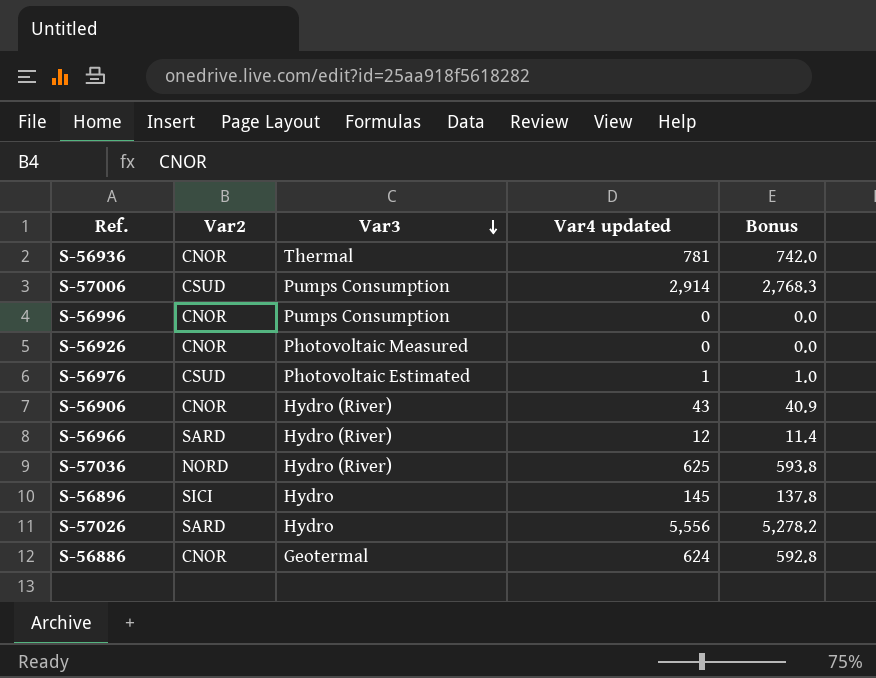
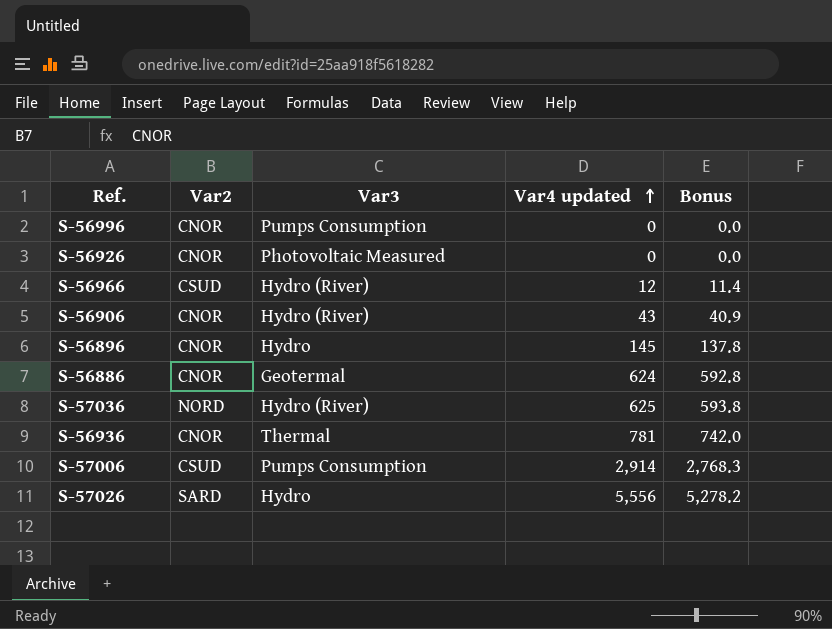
row order: Var3 descending -> Var4 updated ascending
row S-56976: CSUD | Photovoltaic Estimated | 1 | 1.0 -> none
S-56966 | Var2: SARD -> CSUD
S-56896 | Var2: SICI -> CNOR

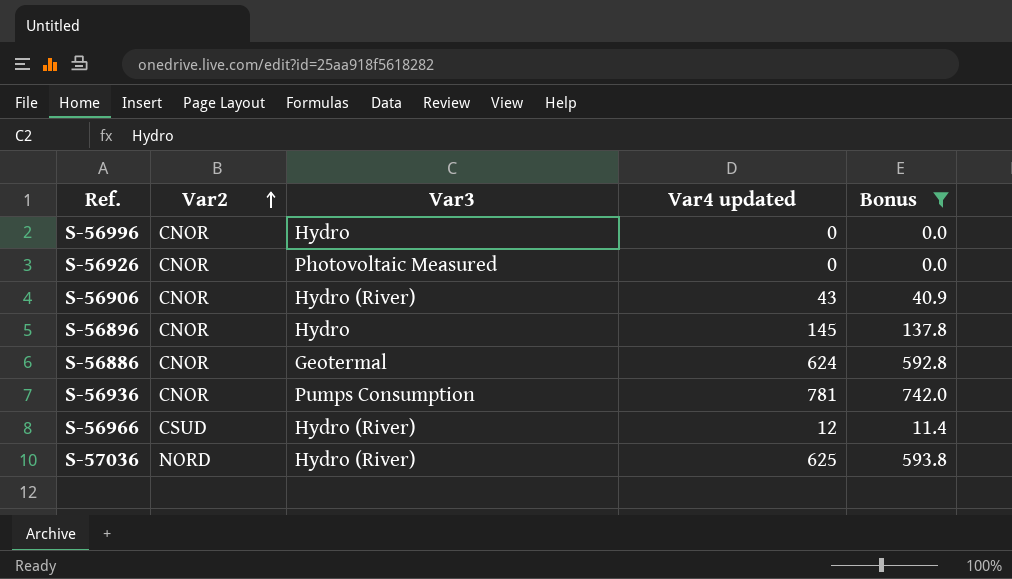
filter: none -> Bonus <= 742.0
row order: Var4 updated ascending -> Var2 ascending
S-56996 | Var3: Pumps Consumption -> Hydro
S-56936 | Var3: Thermal -> Pumps Consumption

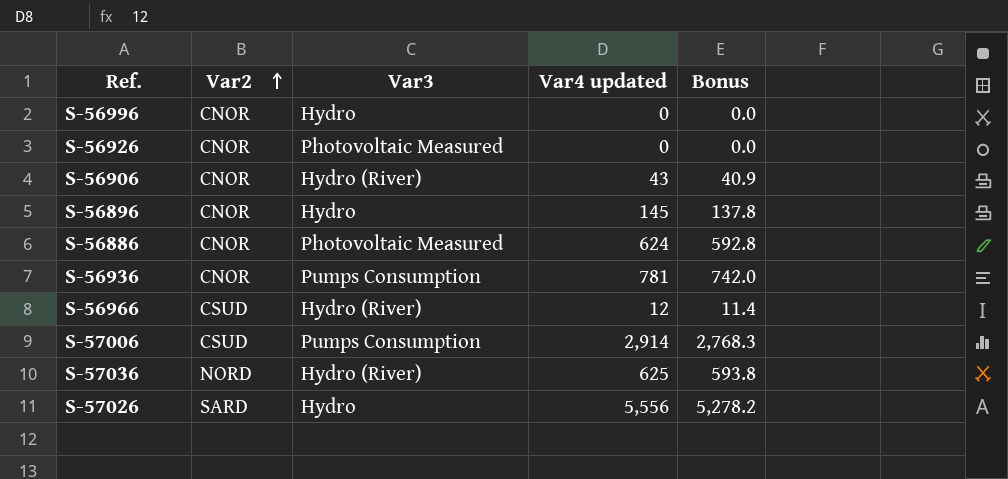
filter: Bonus <= 742.0 -> none
S-56886 | Var3: Geotermal -> Photovoltaic Measured

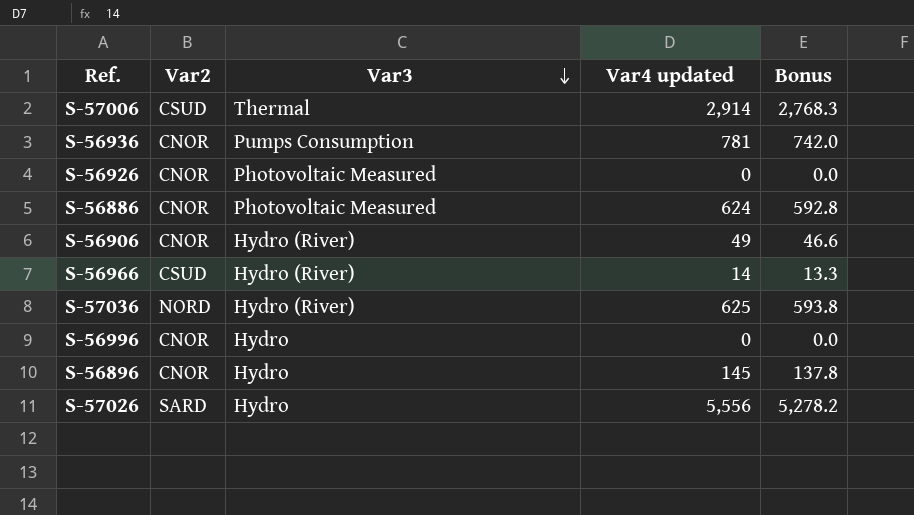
row order: Var2 ascending -> Var3 descending
S-57006 | Var3: Pumps Consumption -> Thermal
S-56906 | Var4 updated: 43 -> 49
S-56906 | Bonus: 40.9 -> 46.6
S-56966 | Var4 updated: 12 -> 14
S-56966 | Bonus: 11.4 -> 13.3

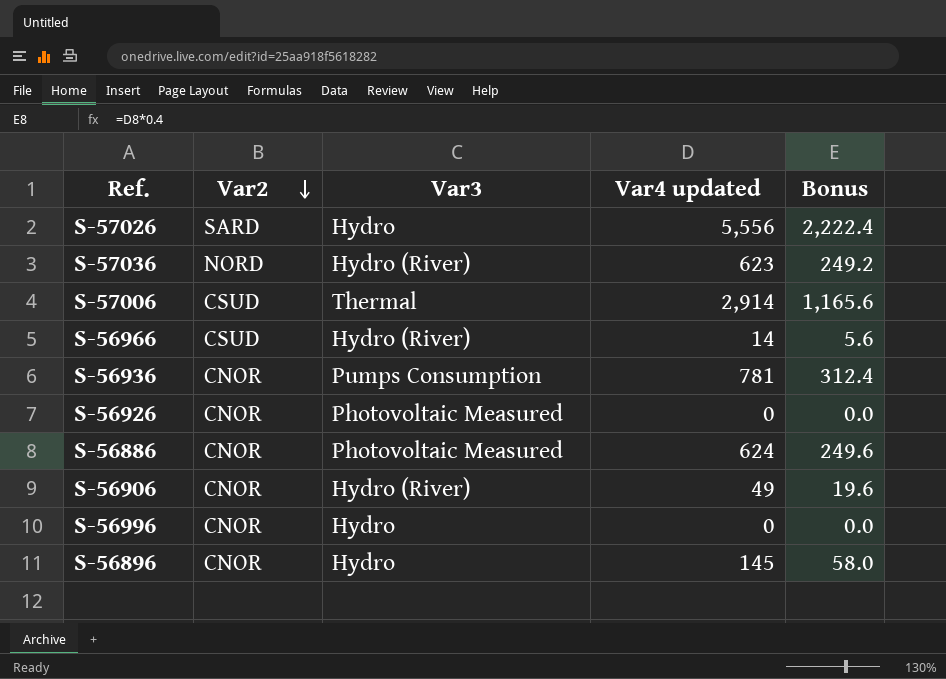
row order: Var3 descending -> Var2 descending
column Bonus | formula: [Var4 updated] * 0.95 -> [Var4 updated] * 0.4
S-57036 | Var4 updated: 625 -> 623

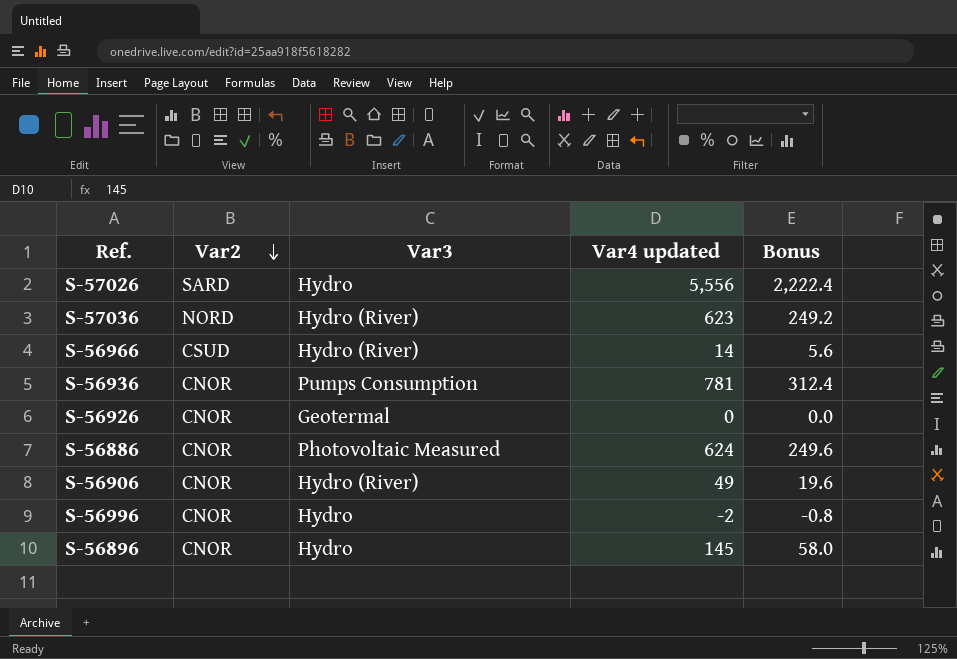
row S-57006: CSUD | Thermal | 2,914 | 1,165.6 -> none
S-56926 | Var3: Photovoltaic Measured -> Geotermal
S-56996 | Var4 updated: 0 -> -2
S-56996 | Bonus: 0.0 -> -0.8

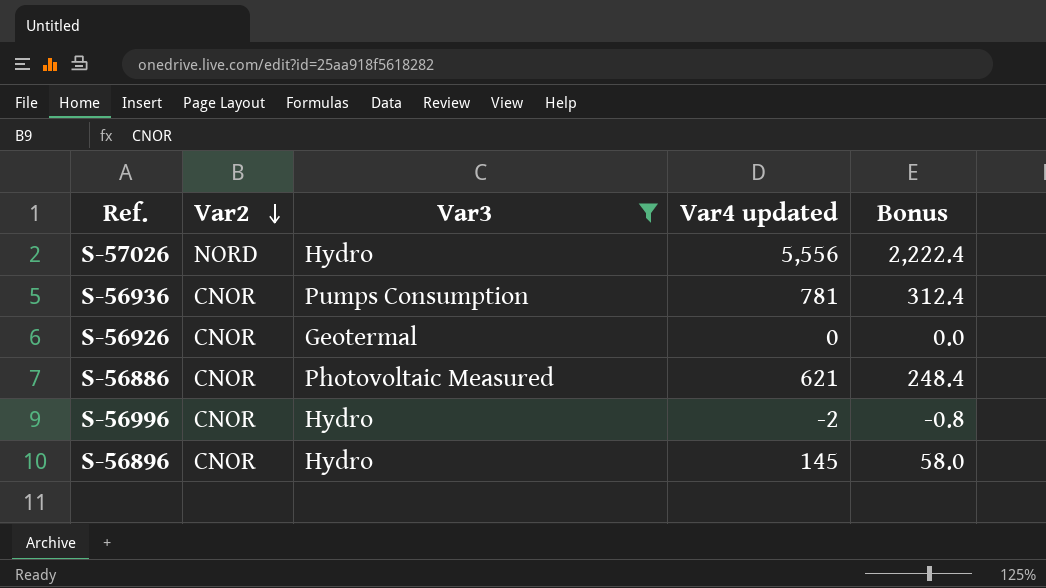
filter: none -> Var3 != Hydro (River)
S-57026 | Var2: SARD -> NORD
S-56886 | Var4 updated: 624 -> 621
S-56886 | Bonus: 249.6 -> 248.4

